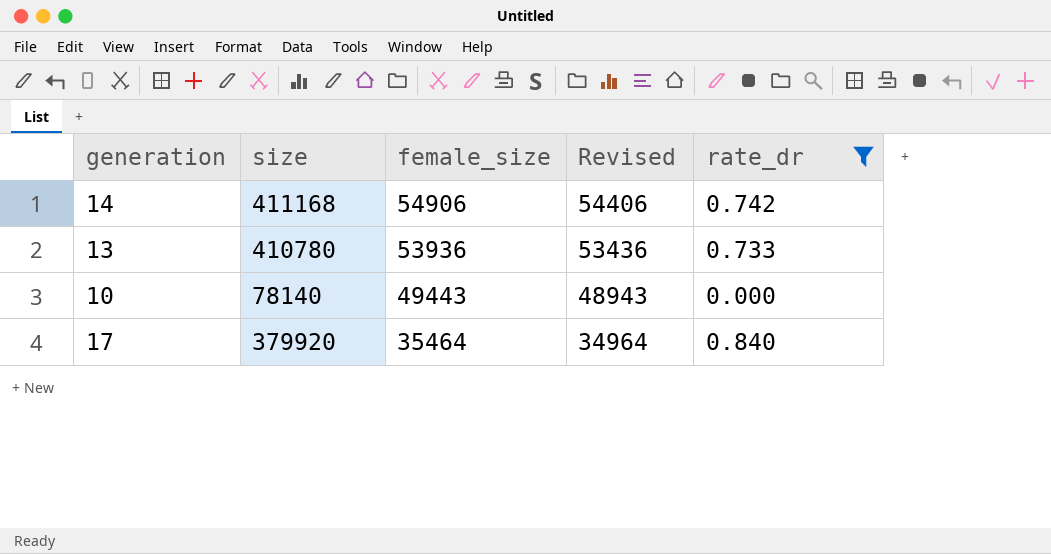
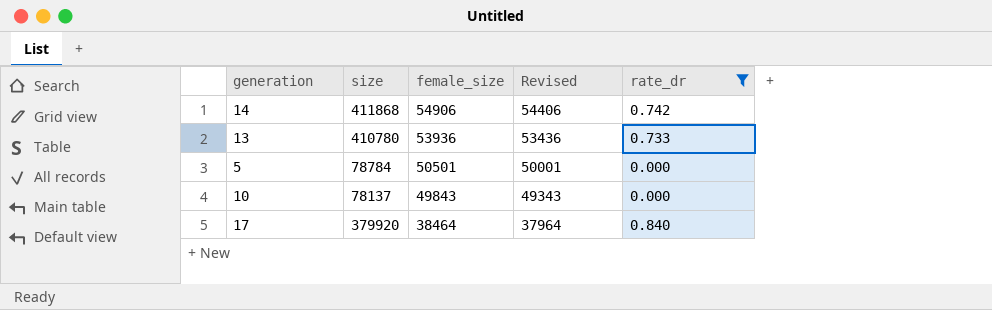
14 | size: 411168 -> 411868
row 5: none -> 78784 | 50501 | 50001 | 0.000
10 | size: 78140 -> 78137
10 | female_size: 49443 -> 49843
10 | Revised: 48943 -> 49343
17 | female_size: 35464 -> 38464
17 | Revised: 34964 -> 37964

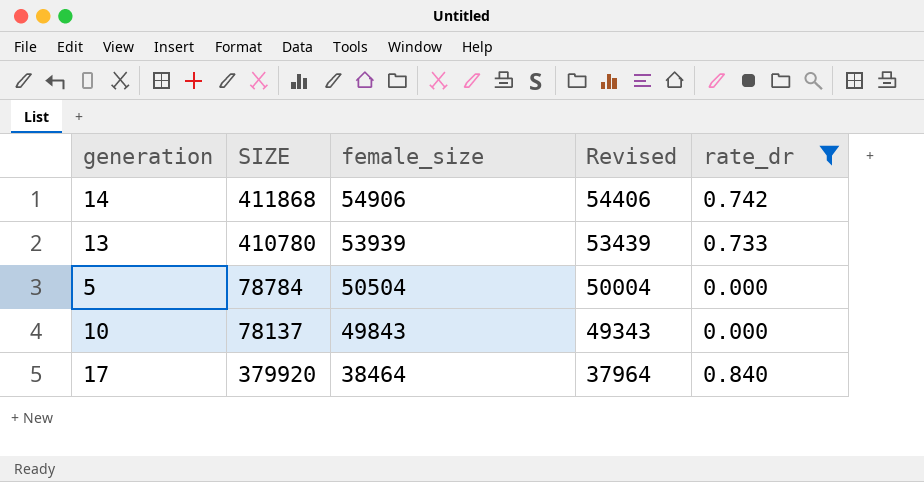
column name: size -> SIZE
13 | female_size: 53936 -> 53939
13 | Revised: 53436 -> 53439
5 | female_size: 50501 -> 50504
5 | Revised: 50001 -> 50004

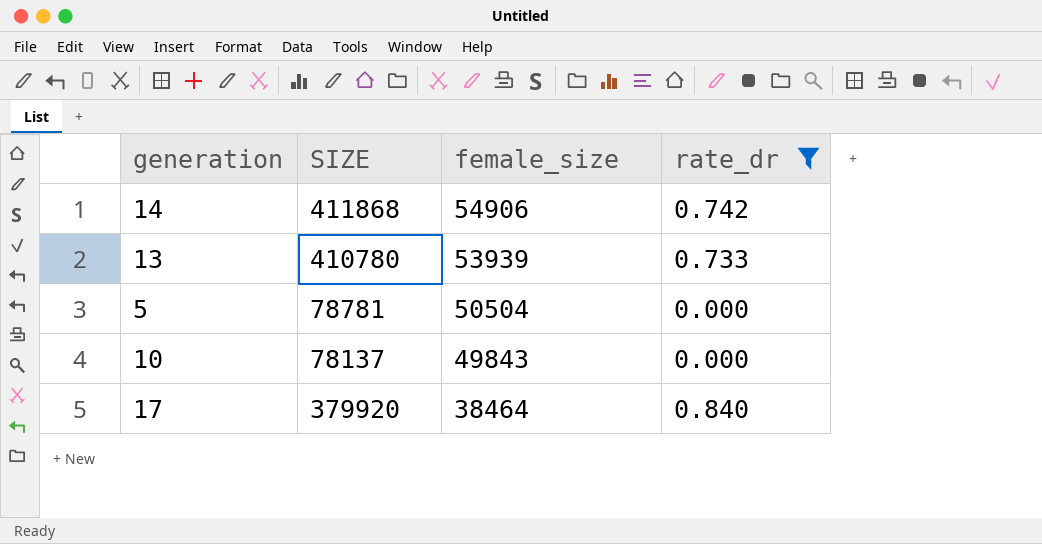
column Revised | formula: [female_size] - 500 -> none
5 | SIZE: 78784 -> 78781

